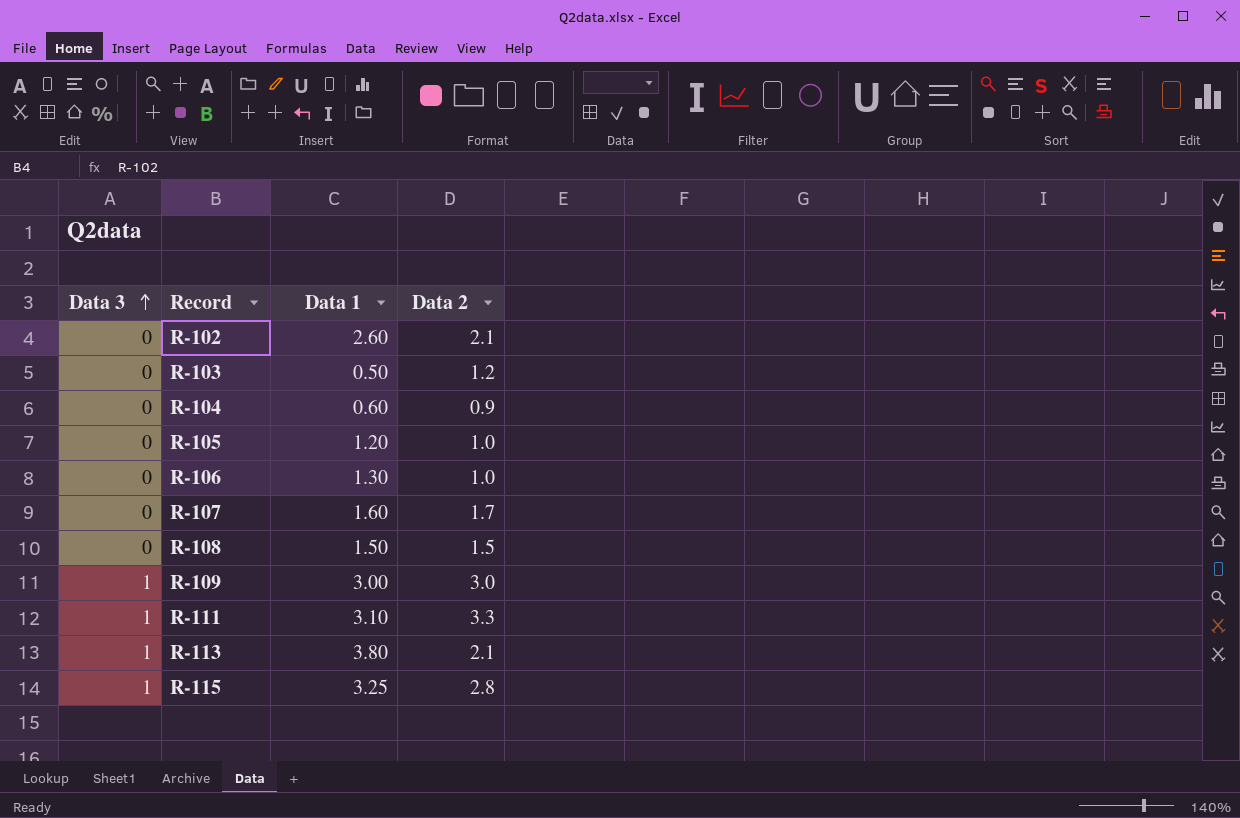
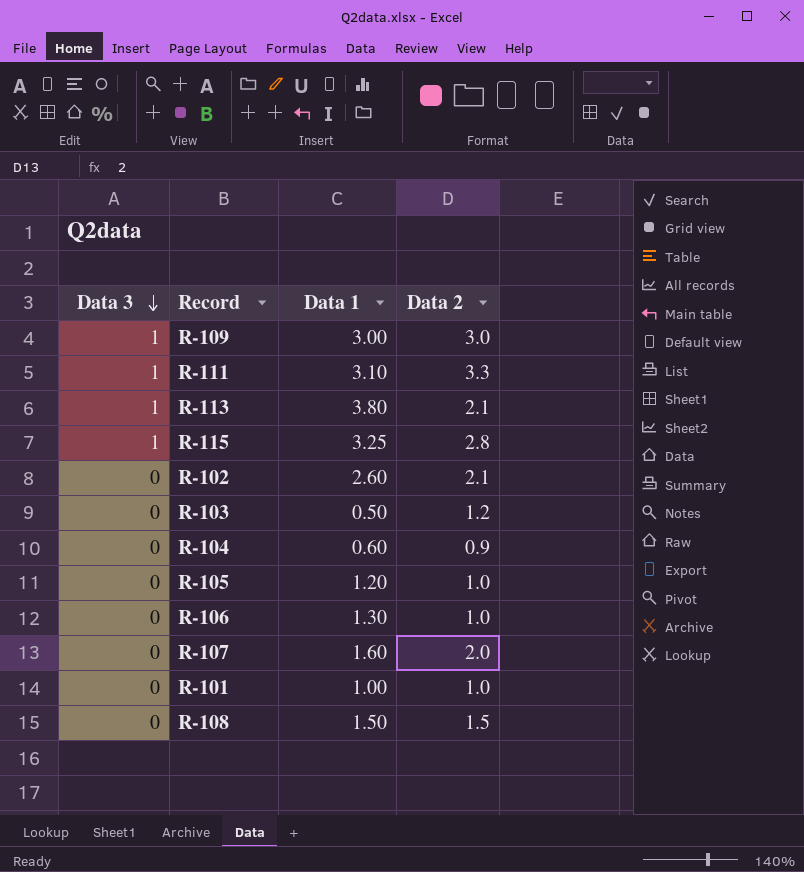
row order: Data 3 ascending -> Data 3 descending
R-107 | Data 2: 1.7 -> 2.0
row R-101: none -> 0 | 1.00 | 1.0

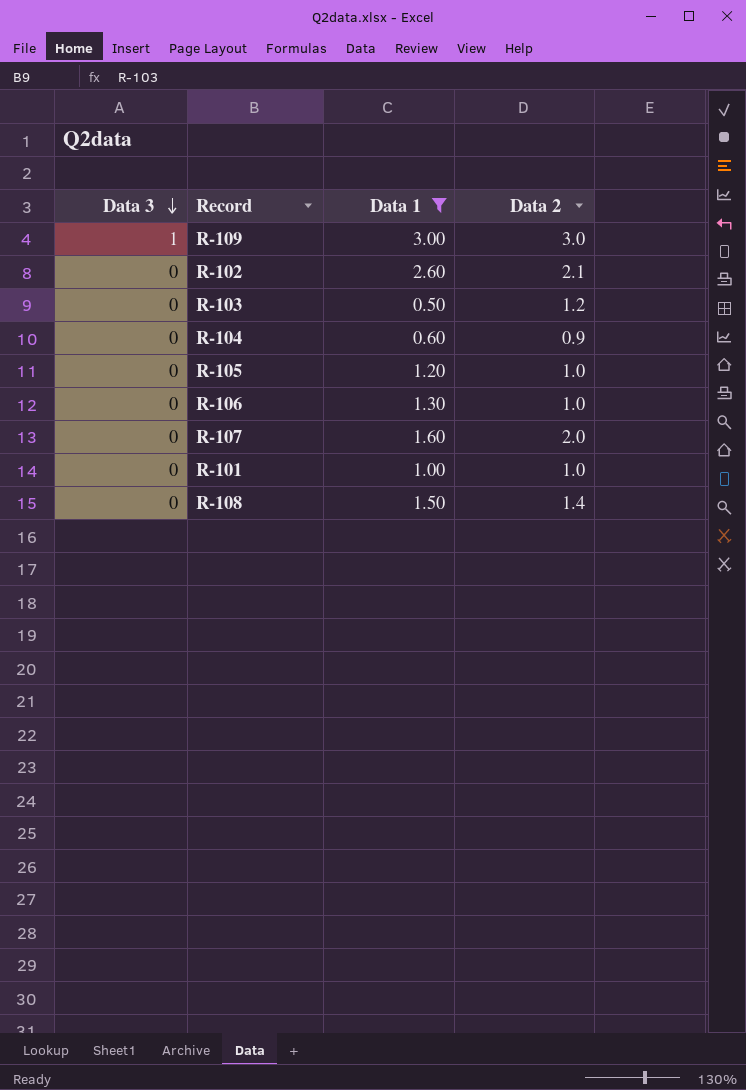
filter: none -> Data 1 <= 3.00
R-108 | Data 2: 1.5 -> 1.4

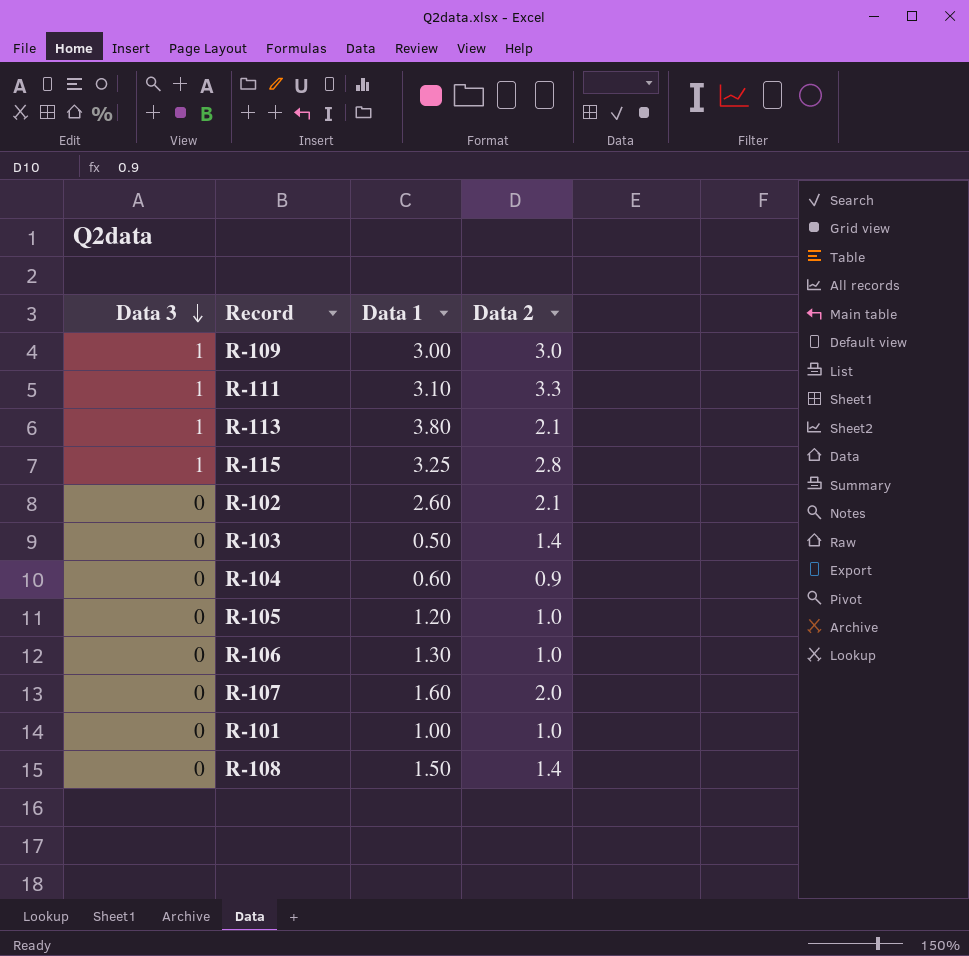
filter: Data 1 <= 3.00 -> none
R-103 | Data 2: 1.2 -> 1.4

